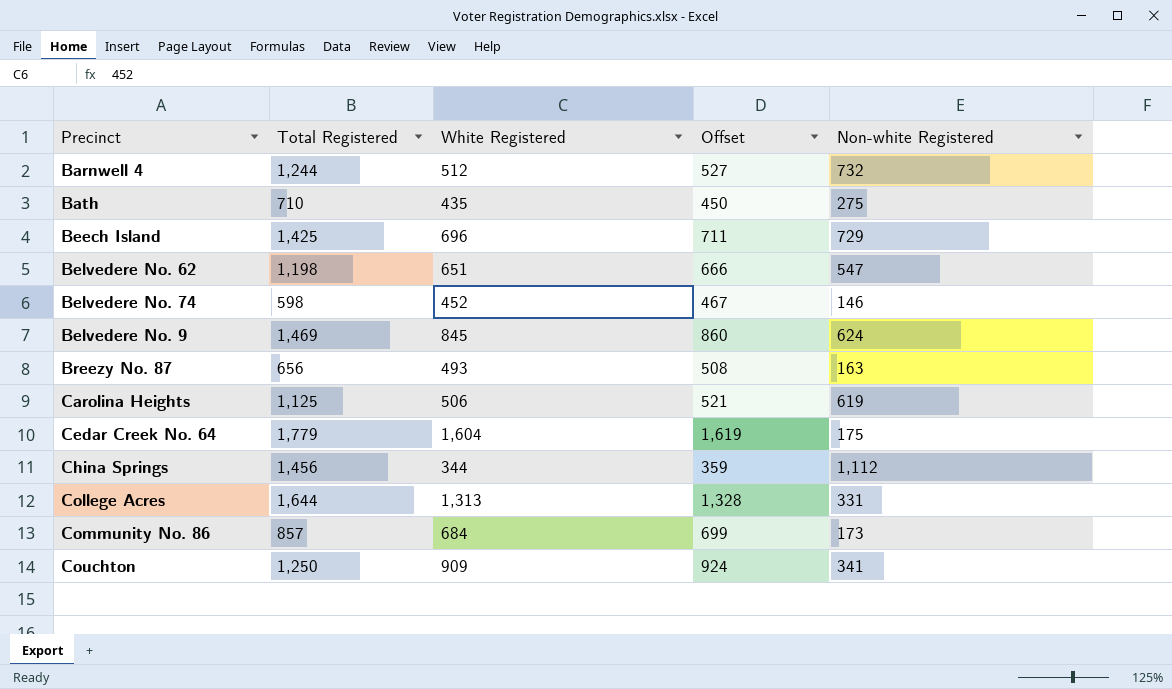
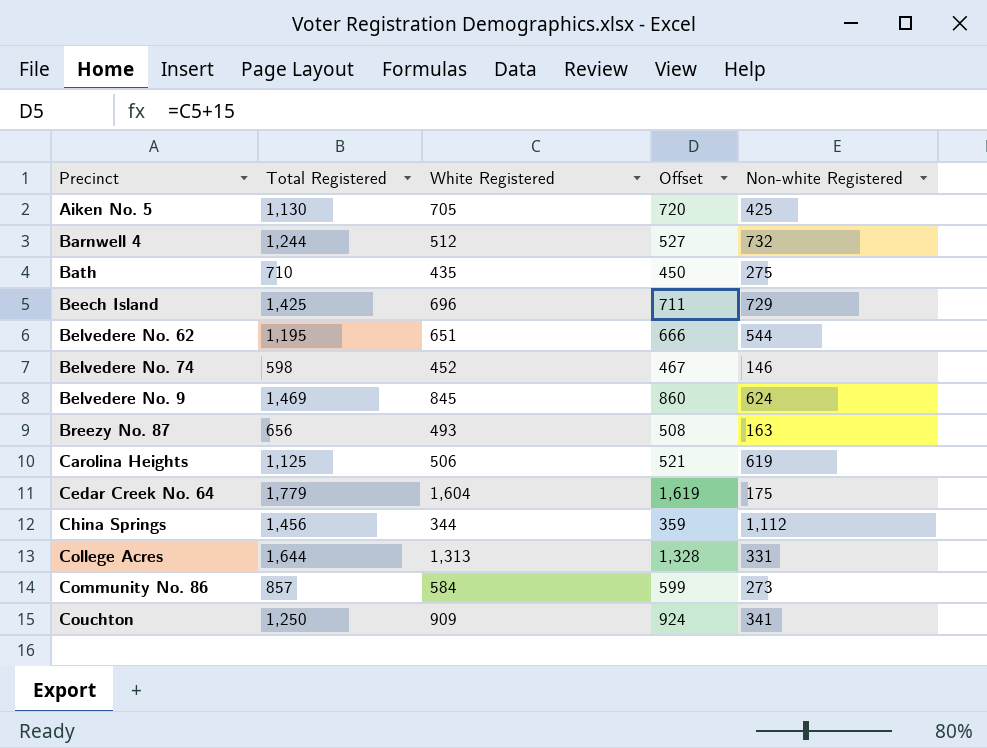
row Aiken No. 5: none -> 1,130 | 705 | 720 | 425
Belvedere No. 62 | Total Registered: 1,198 -> 1,195
Belvedere No. 62 | Non-white Registered: 547 -> 544
Community No. 86 | White Registered: 684 -> 584
Community No. 86 | Offset: 699 -> 599
Community No. 86 | Non-white Registered: 173 -> 273

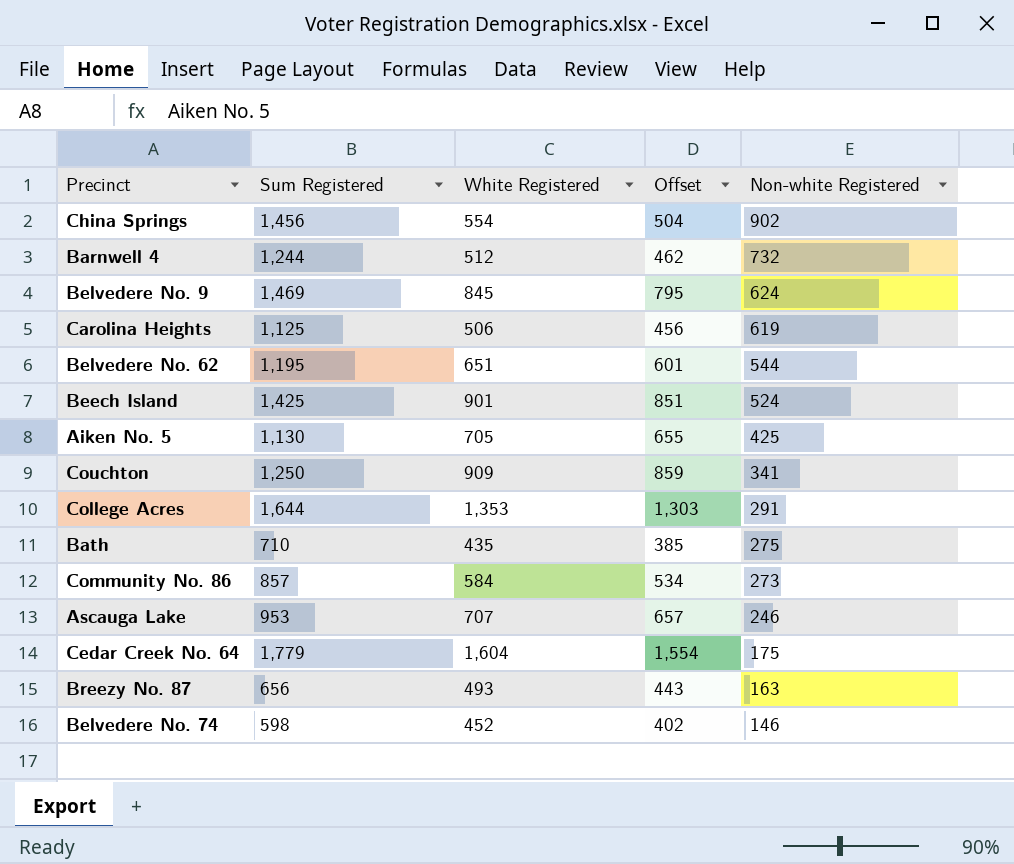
row order: none -> Non-white Registered descending
column name: Total Registered -> Sum Registered
column Offset | formula: [White Registered] + 15 -> [White Registered] - 50
China Springs | White Registered: 344 -> 554
China Springs | Non-white Registered: 1,112 -> 902
Beech Island | White Registered: 696 -> 901
Beech Island | Non-white Registered: 729 -> 524
College Acres | White Registered: 1,313 -> 1,353
College Acres | Non-white Registered: 331 -> 291
row Ascauga Lake: none -> 953 | 707 | 657 | 246

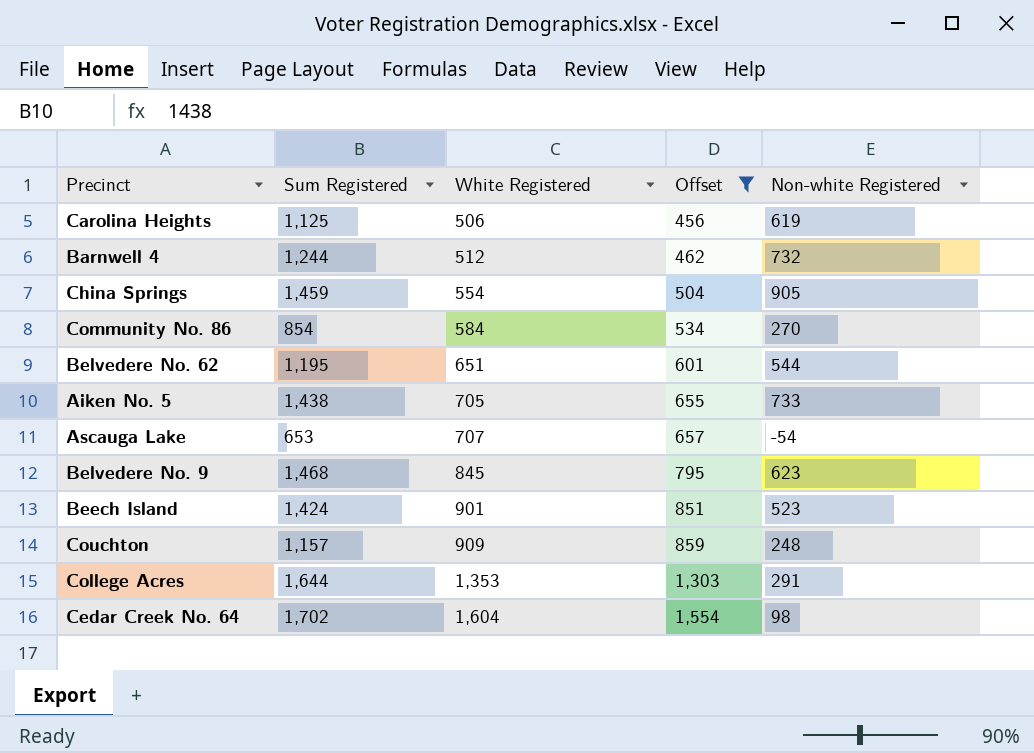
filter: none -> Offset >= 456
row order: Non-white Registered descending -> White Registered ascending
China Springs | Sum Registered: 1,456 -> 1,459
China Springs | Non-white Registered: 902 -> 905
Community No. 86 | Sum Registered: 857 -> 854
Community No. 86 | Non-white Registered: 273 -> 270
Aiken No. 5 | Sum Registered: 1,130 -> 1,438
Aiken No. 5 | Non-white Registered: 425 -> 733
Ascauga Lake | Sum Registered: 953 -> 653
Ascauga Lake | Non-white Registered: 246 -> -54
Belvedere No. 9 | Sum Registered: 1,469 -> 1,468
Belvedere No. 9 | Non-white Registered: 624 -> 623
Beech Island | Sum Registered: 1,425 -> 1,424
Beech Island | Non-white Registered: 524 -> 523
Couchton | Sum Registered: 1,250 -> 1,157
Couchton | Non-white Registered: 341 -> 248
Cedar Creek No. 64 | Sum Registered: 1,779 -> 1,702
Cedar Creek No. 64 | Non-white Registered: 175 -> 98

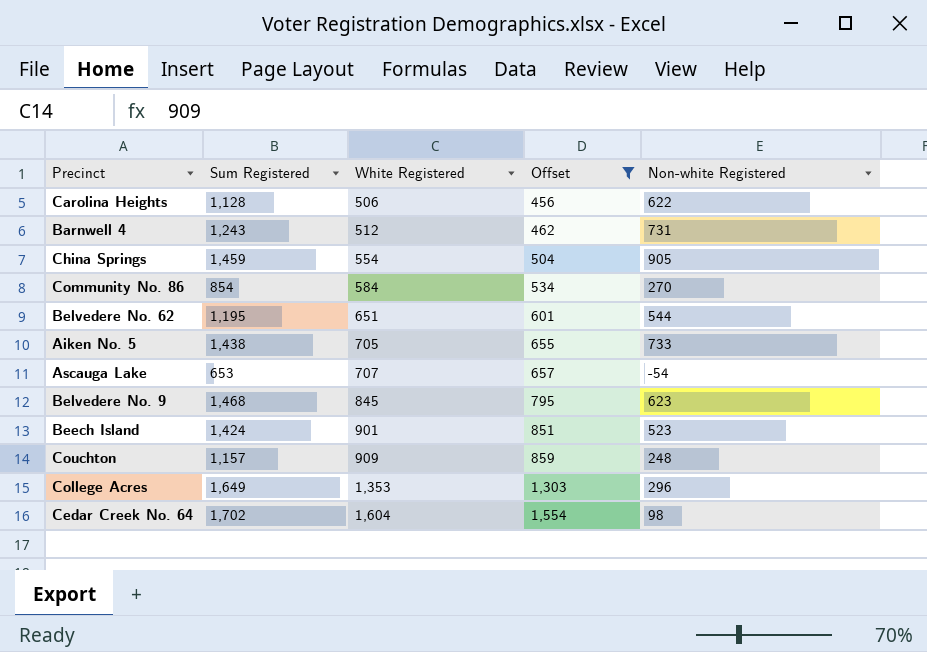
Carolina Heights | Sum Registered: 1,125 -> 1,128
Carolina Heights | Non-white Registered: 619 -> 622
Barnwell 4 | Sum Registered: 1,244 -> 1,243
Barnwell 4 | Non-white Registered: 732 -> 731
College Acres | Sum Registered: 1,644 -> 1,649
College Acres | Non-white Registered: 291 -> 296

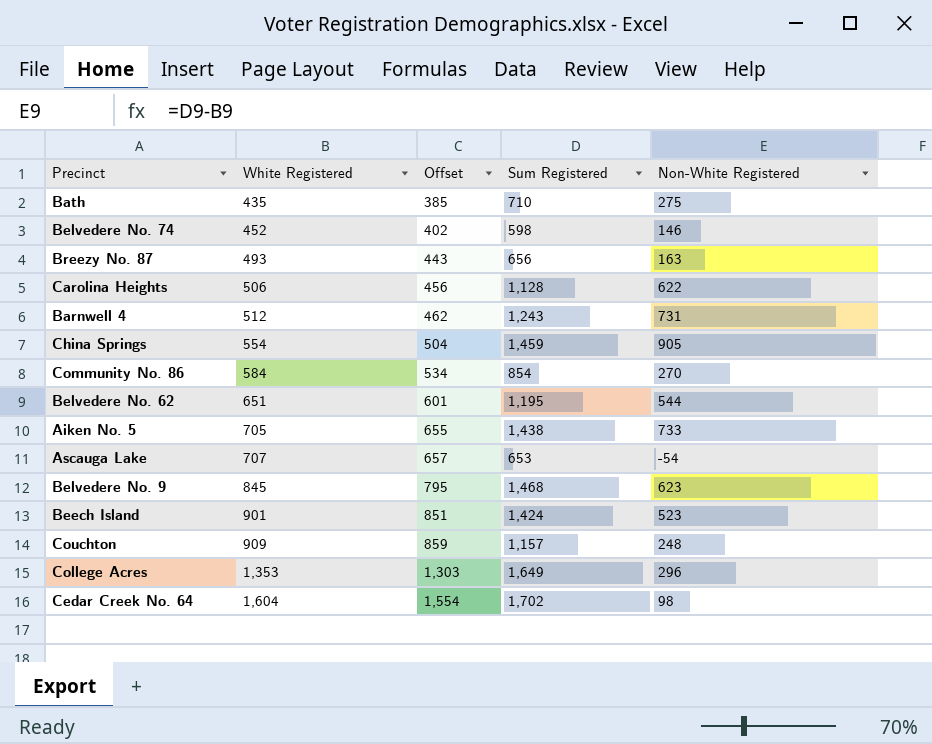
filter: Offset >= 456 -> none
column Sum Registered | position: 2 -> 4
column name: Non-white Registered -> Non-White Registered

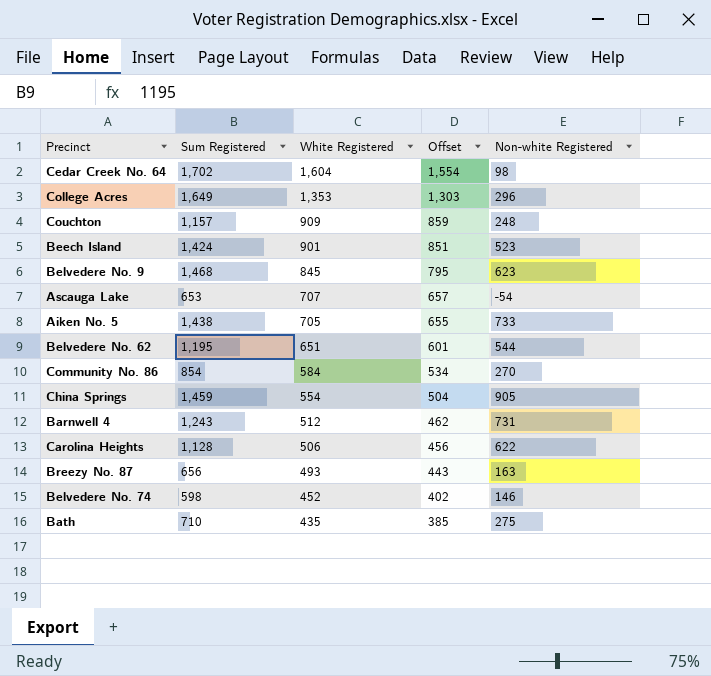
row order: White Registered ascending -> White Registered descending
column Sum Registered | position: 4 -> 2
column name: Non-White Registered -> Non-white Registered

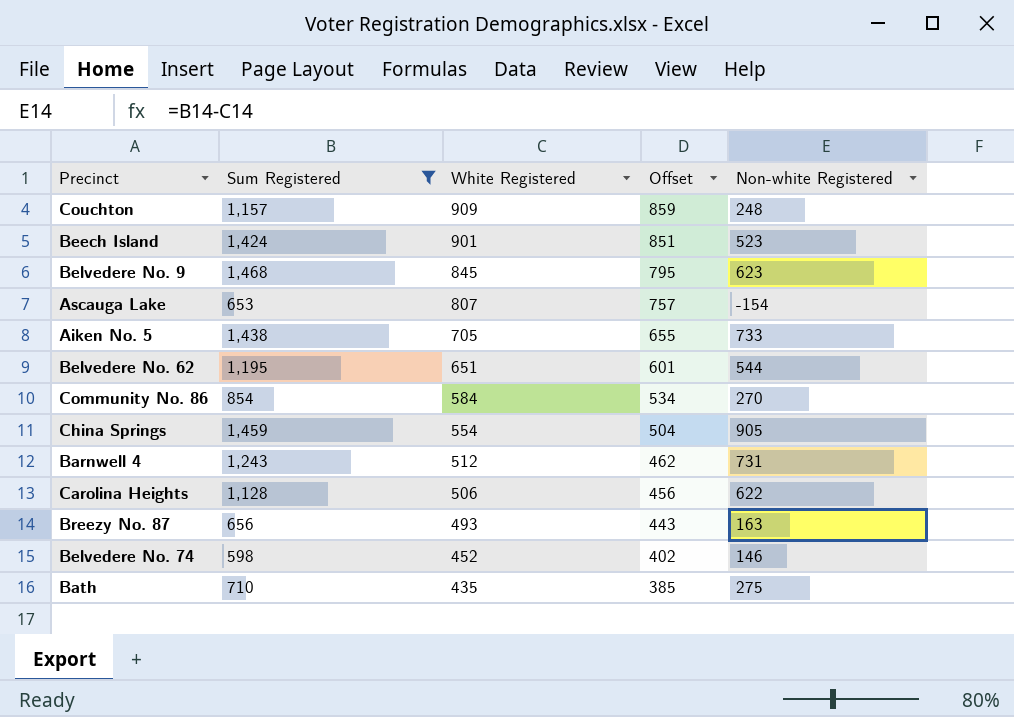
filter: none -> Sum Registered <= 1,468
Ascauga Lake | White Registered: 707 -> 807
Ascauga Lake | Offset: 657 -> 757
Ascauga Lake | Non-white Registered: -54 -> -154

